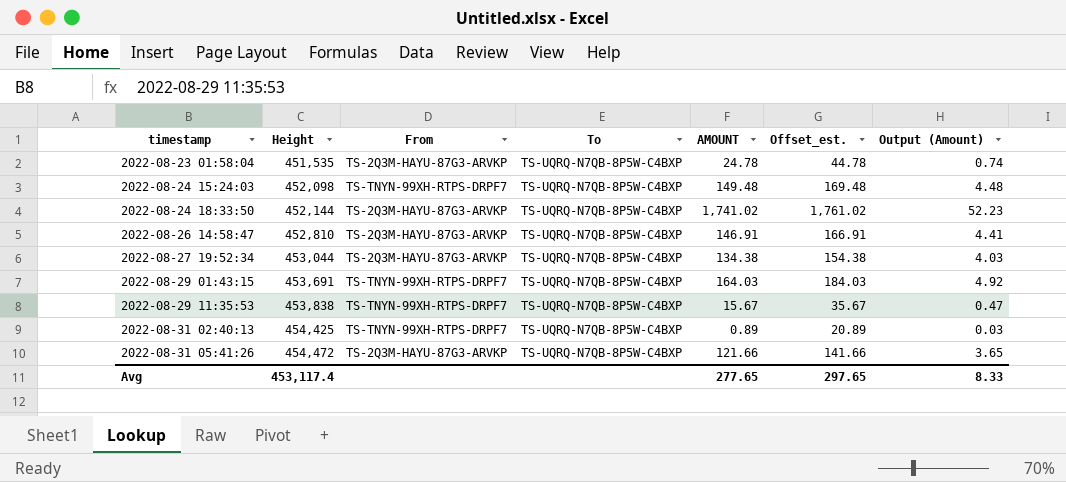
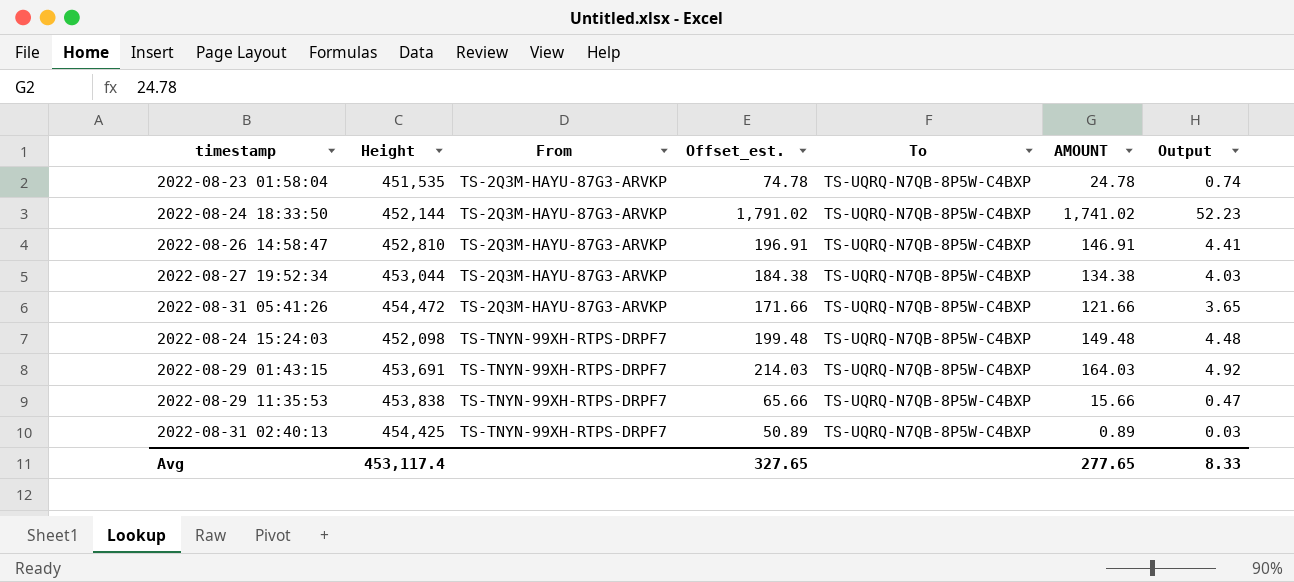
row order: timestamp ascending -> From ascending
column Offset_est. | formula: [AMOUNT] + 20 -> [AMOUNT] + 50
column Offset_est. | position: 6 -> 4
column name: Output (Amount) -> Output
2022-08-29 11:35:53 | AMOUNT: 15.67 -> 15.66
Avg | Offset_est.: 297.65 -> 327.65

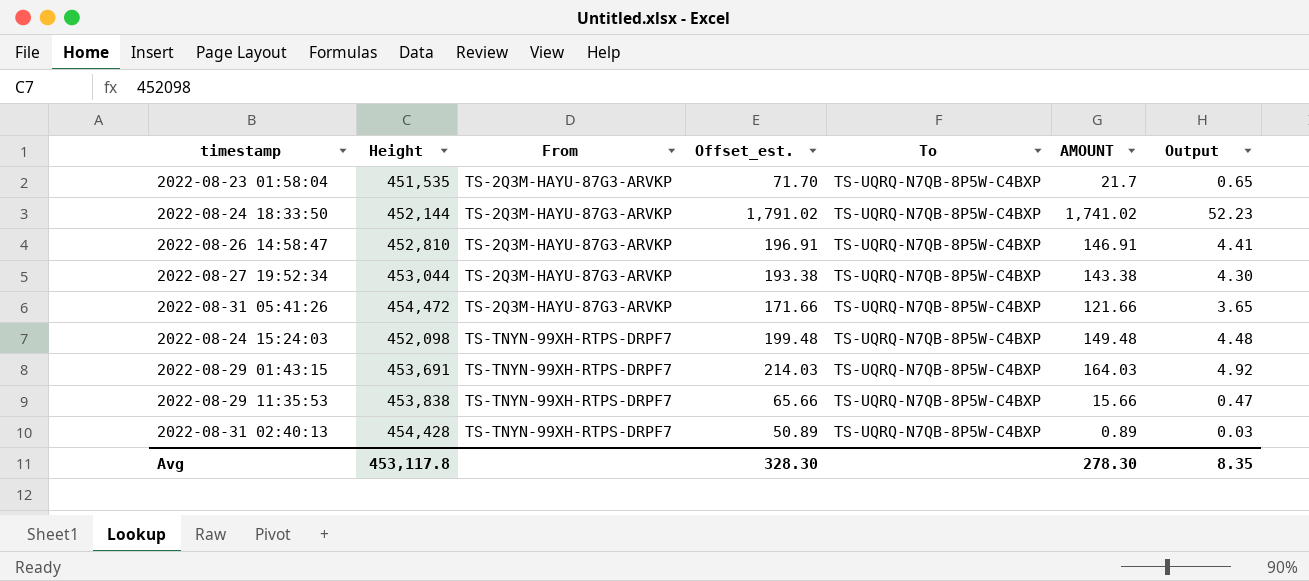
2022-08-23 01:58:04 | Offset_est.: 74.78 -> 71.70
2022-08-23 01:58:04 | AMOUNT: 24.78 -> 21.7
2022-08-23 01:58:04 | Output: 0.74 -> 0.65
2022-08-27 19:52:34 | Offset_est.: 184.38 -> 193.38
2022-08-27 19:52:34 | AMOUNT: 134.38 -> 143.38
2022-08-27 19:52:34 | Output: 4.03 -> 4.30
2022-08-31 02:40:13 | Height: 454,425 -> 454,428
Avg | Height: 453,117.4 -> 453,117.8
Avg | Offset_est.: 327.65 -> 328.30
Avg | AMOUNT: 277.65 -> 278.30
Avg | Output: 8.33 -> 8.35

